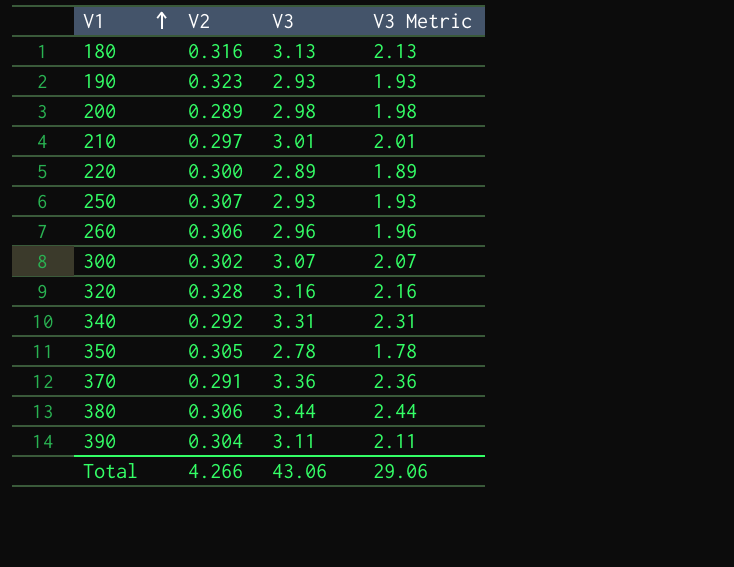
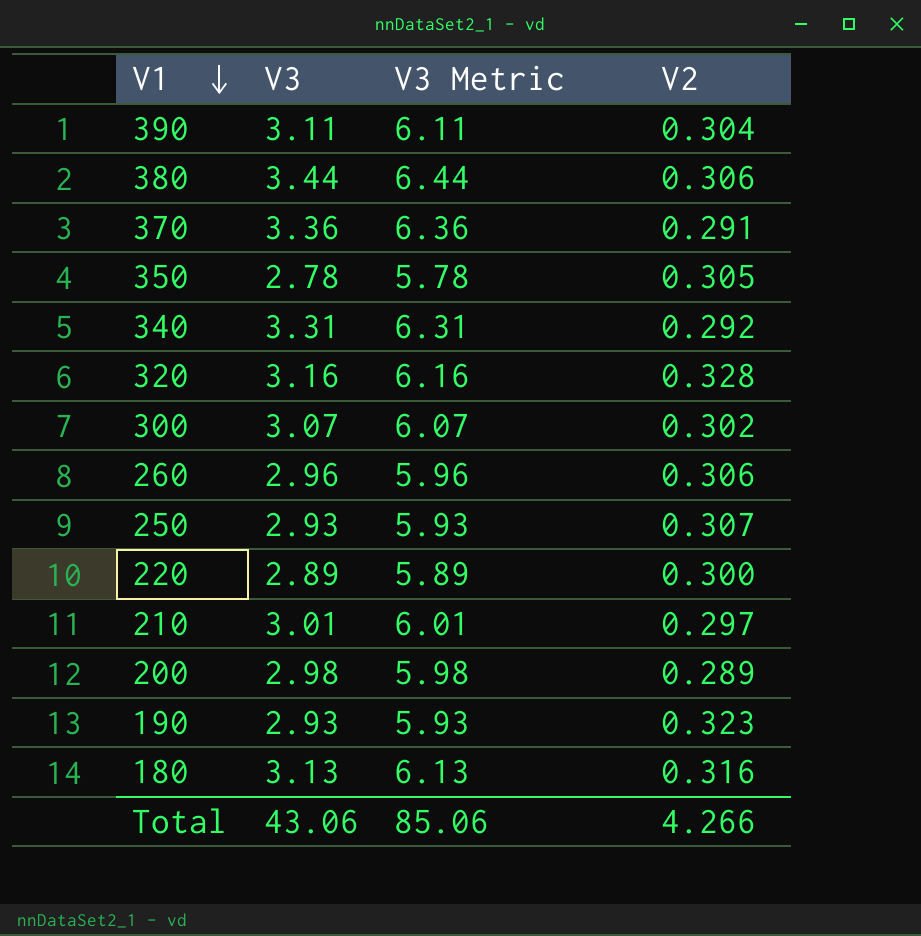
row order: V1 ascending -> V1 descending
column V3 Metric | formula: [V3] - 1 -> [V3] + 3
column V2 | position: 2 -> 4
Total | V3 Metric: 29.06 -> 85.06

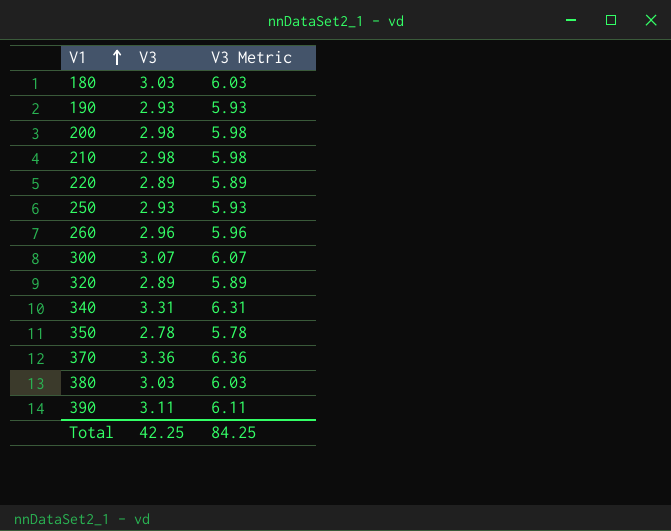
row order: V1 descending -> V1 ascending
column V2 | position: 4 -> none
180 | V3: 3.13 -> 3.03
180 | V3 Metric: 6.13 -> 6.03
210 | V3: 3.01 -> 2.98
210 | V3 Metric: 6.01 -> 5.98
320 | V3: 3.16 -> 2.89
320 | V3 Metric: 6.16 -> 5.89
380 | V3: 3.44 -> 3.03
380 | V3 Metric: 6.44 -> 6.03
Total | V3: 43.06 -> 42.25
Total | V3 Metric: 85.06 -> 84.25

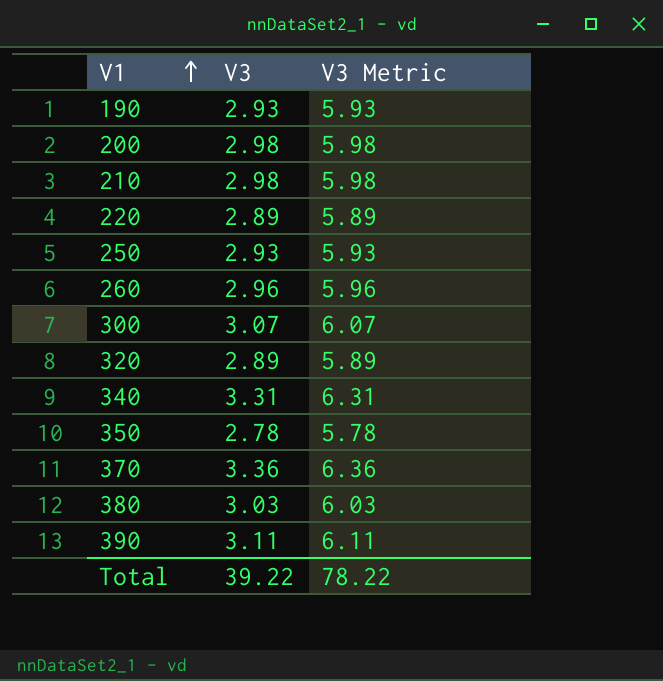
row 180: 3.03 | 6.03 -> none
Total | V3: 42.25 -> 39.22
Total | V3 Metric: 84.25 -> 78.22

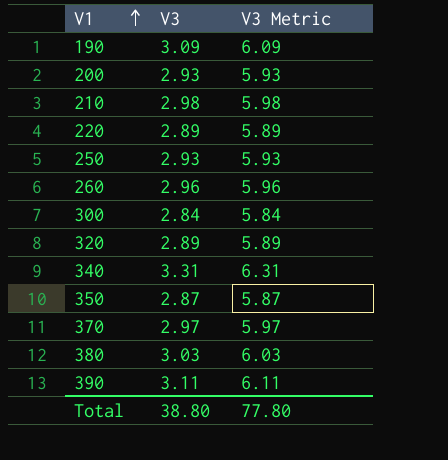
190 | V3: 2.93 -> 3.09
190 | V3 Metric: 5.93 -> 6.09
200 | V3: 2.98 -> 2.93
200 | V3 Metric: 5.98 -> 5.93
300 | V3: 3.07 -> 2.84
300 | V3 Metric: 6.07 -> 5.84
350 | V3: 2.78 -> 2.87
350 | V3 Metric: 5.78 -> 5.87
370 | V3: 3.36 -> 2.97
370 | V3 Metric: 6.36 -> 5.97
Total | V3: 39.22 -> 38.80
Total | V3 Metric: 78.22 -> 77.80

